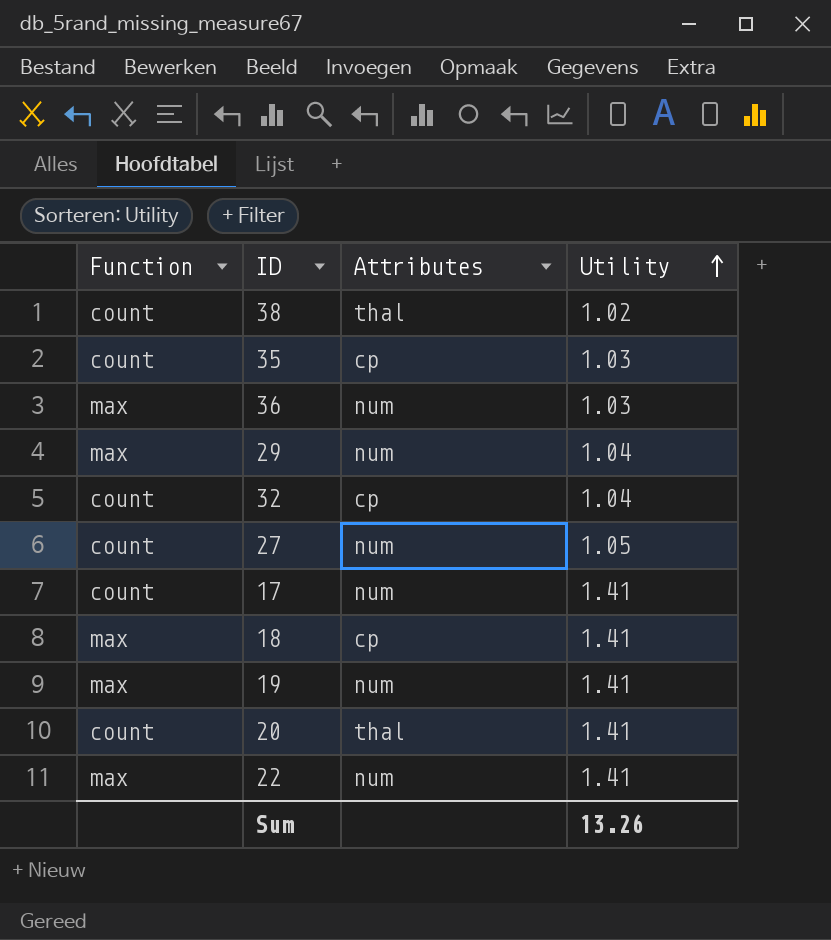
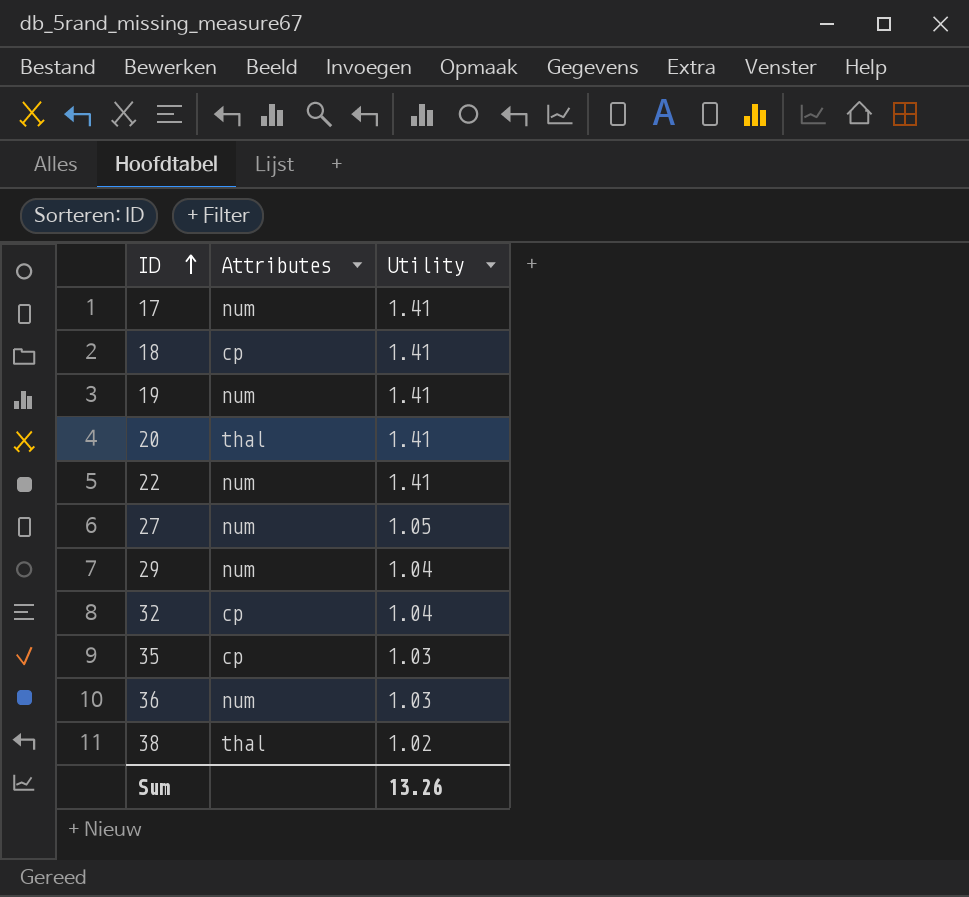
row order: Utility ascending -> ID ascending
column Function | position: 1 -> none

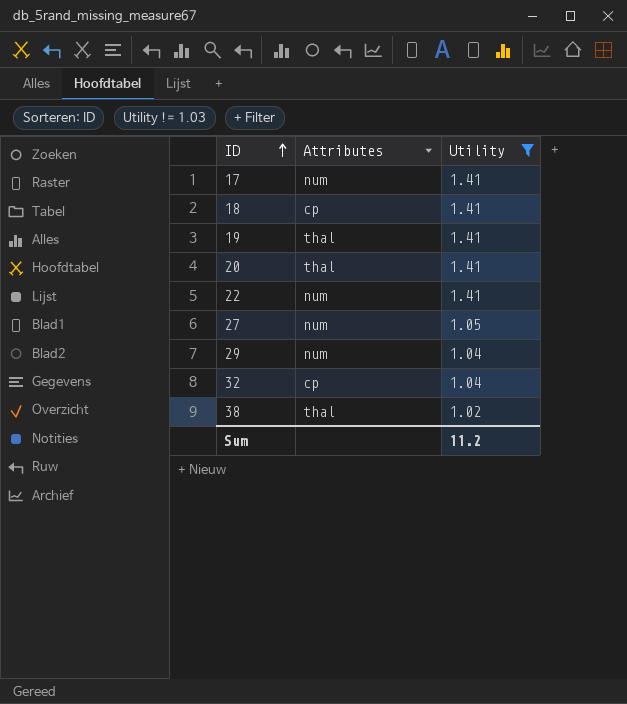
filter: none -> Utility != 1.03
19 | Attributes: num -> thal
Sum | Utility: 13.26 -> 11.2

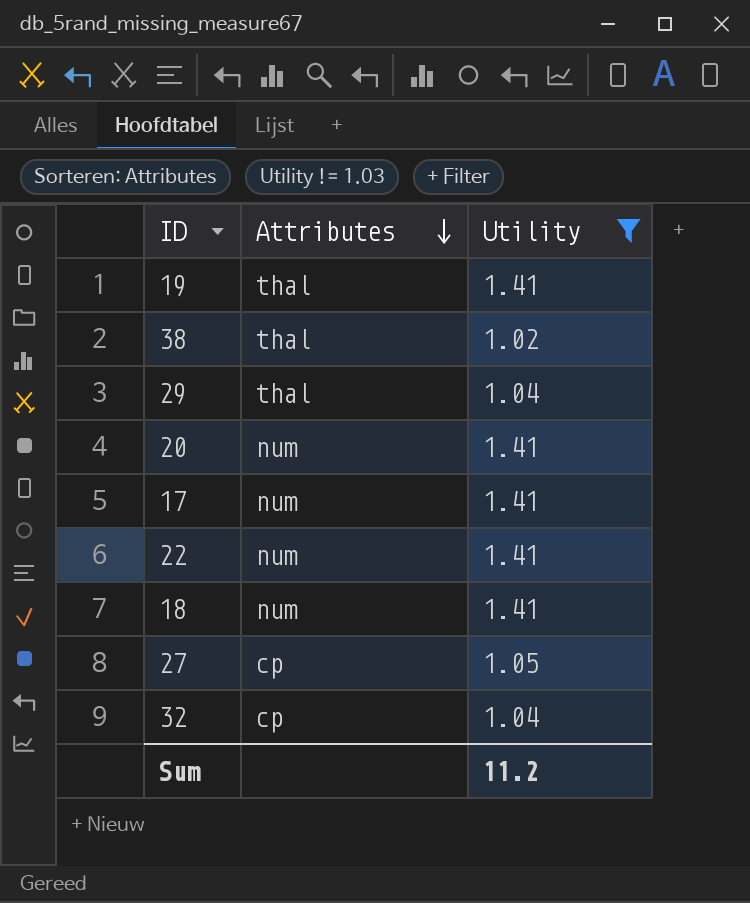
row order: ID ascending -> Attributes descending
29 | Attributes: num -> thal
20 | Attributes: thal -> num
18 | Attributes: cp -> num
27 | Attributes: num -> cp

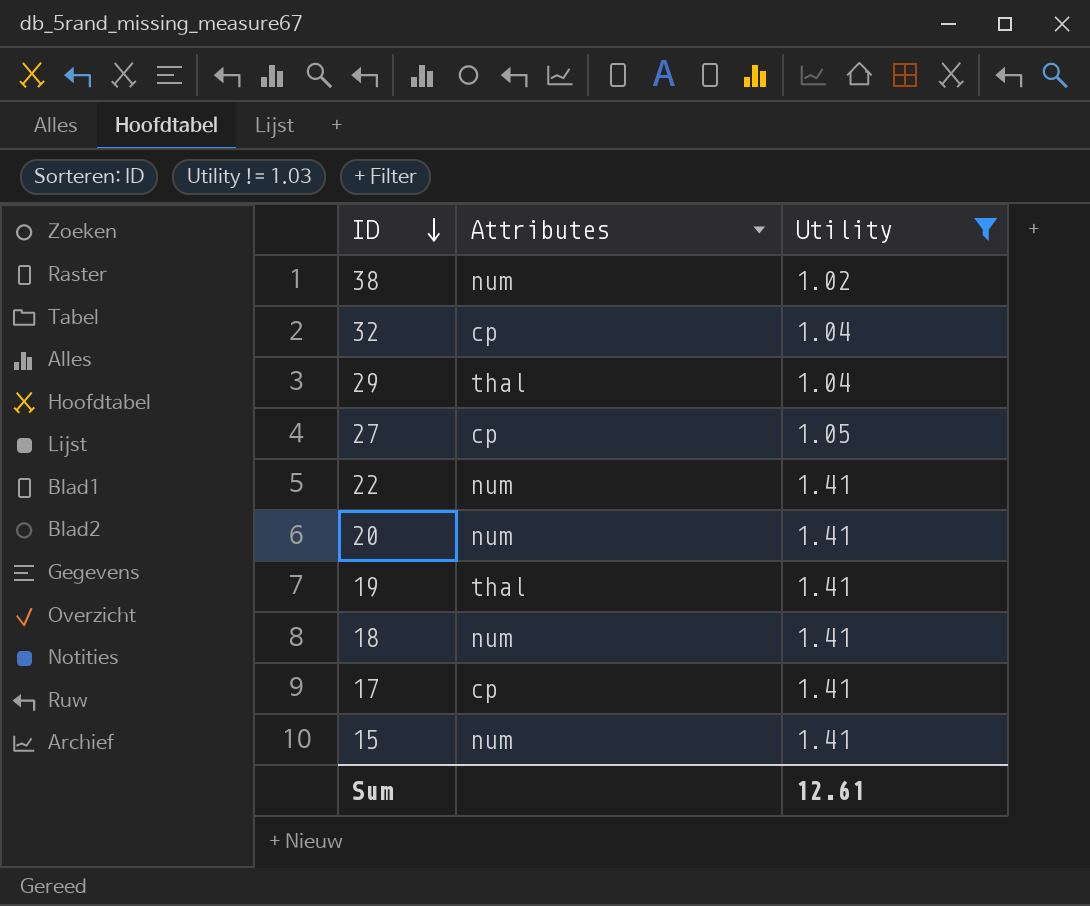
row order: Attributes descending -> ID descending
38 | Attributes: thal -> num
17 | Attributes: num -> cp
row 15: none -> num | 1.41
Sum | Utility: 11.2 -> 12.61

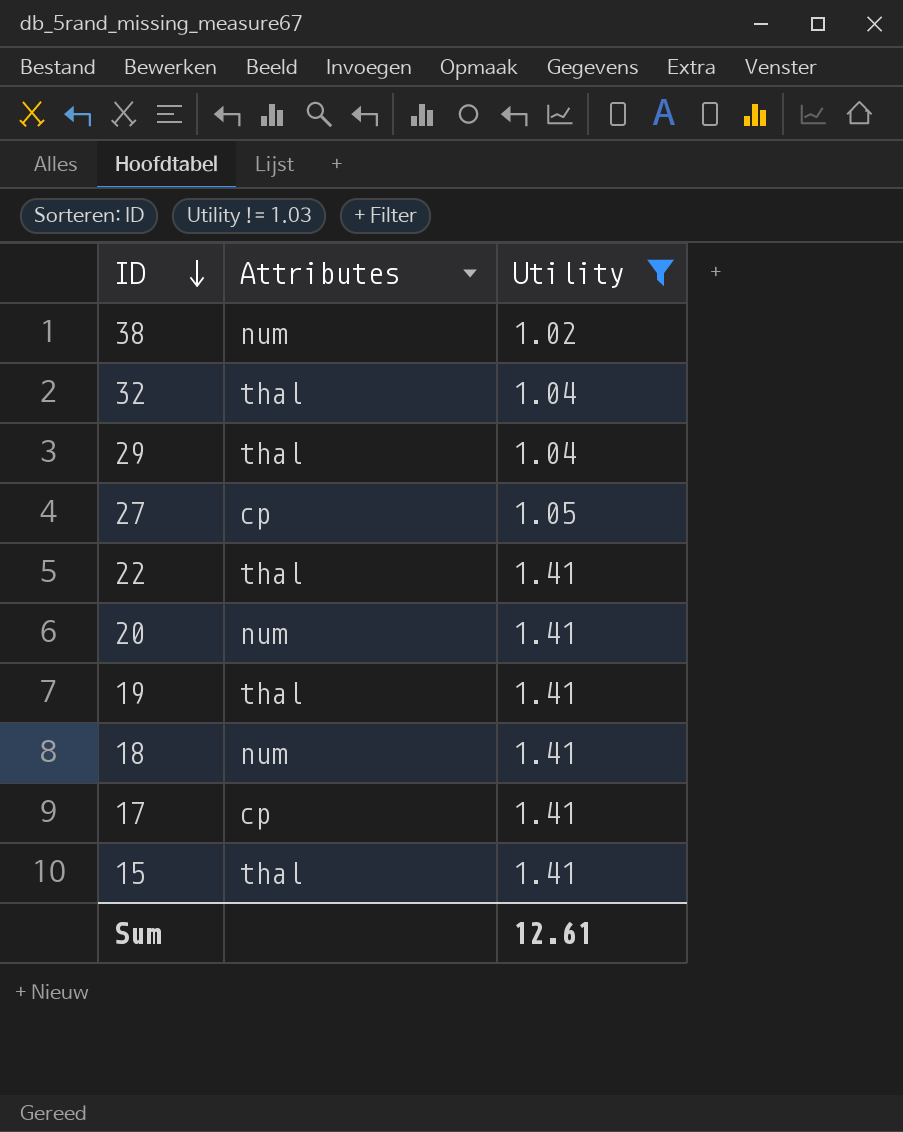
32 | Attributes: cp -> thal
22 | Attributes: num -> thal
15 | Attributes: num -> thal

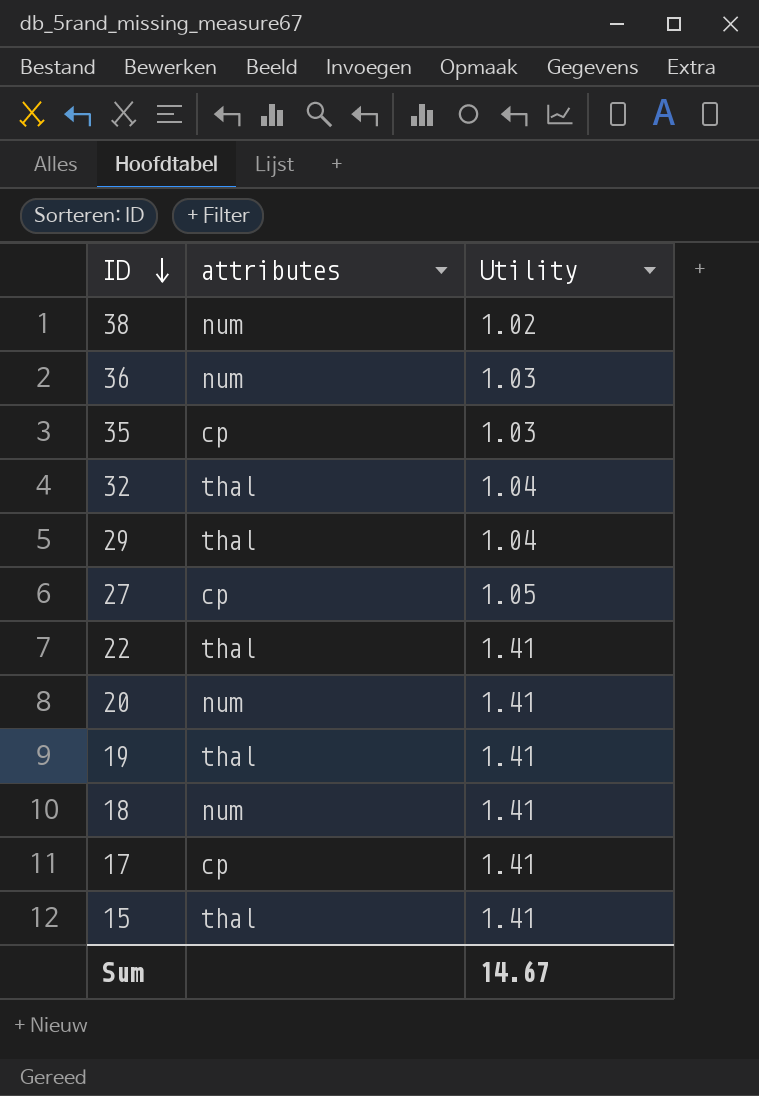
filter: Utility != 1.03 -> none
column name: Attributes -> attributes
Sum | Utility: 12.61 -> 14.67

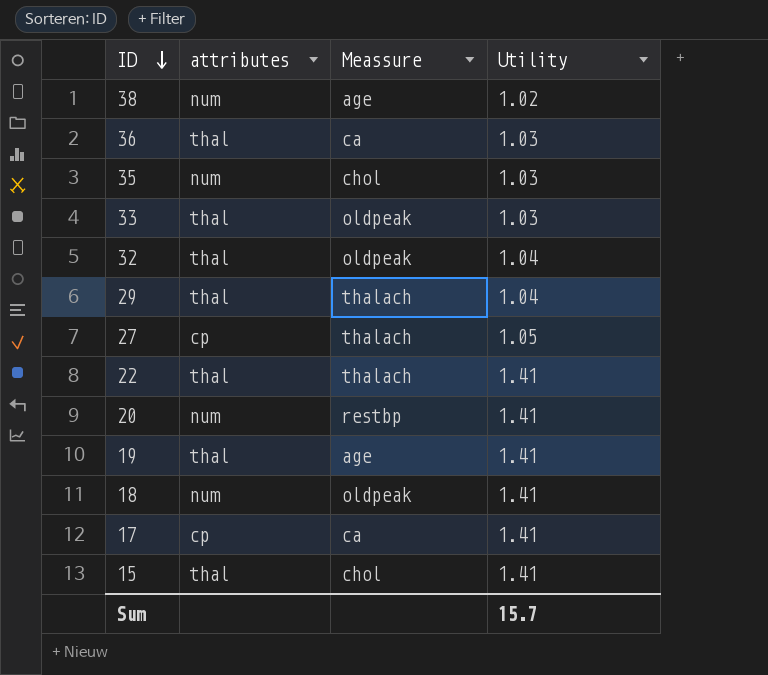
column Meassure | position: none -> 3
36 | attributes: num -> thal
35 | attributes: cp -> num
row 33: none -> thal | oldpeak | 1.03
Sum | Utility: 14.67 -> 15.7

